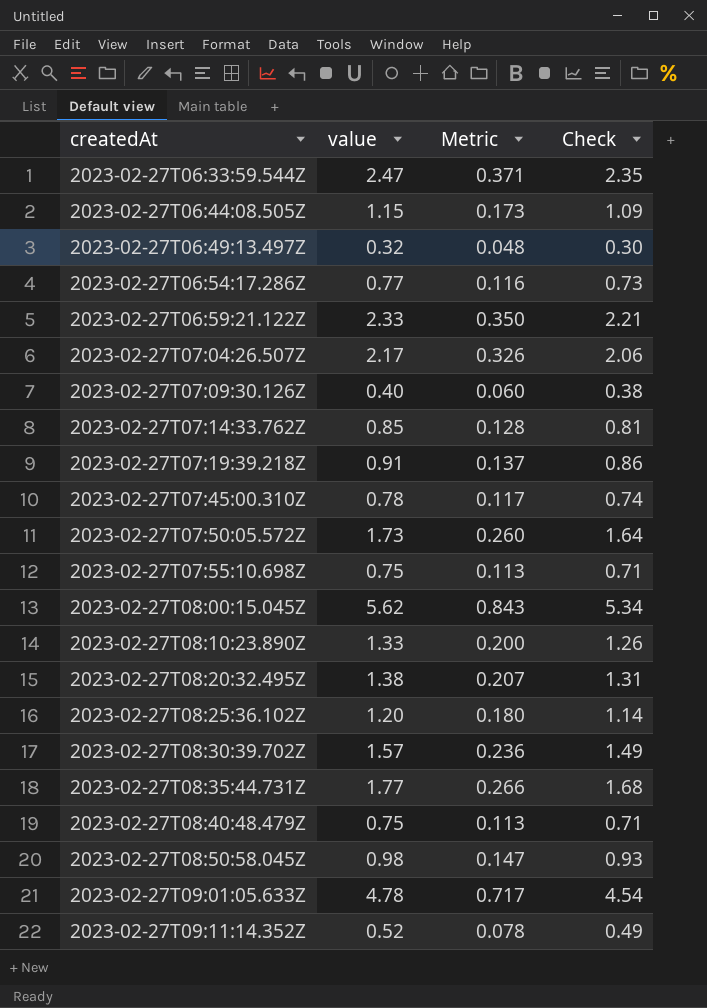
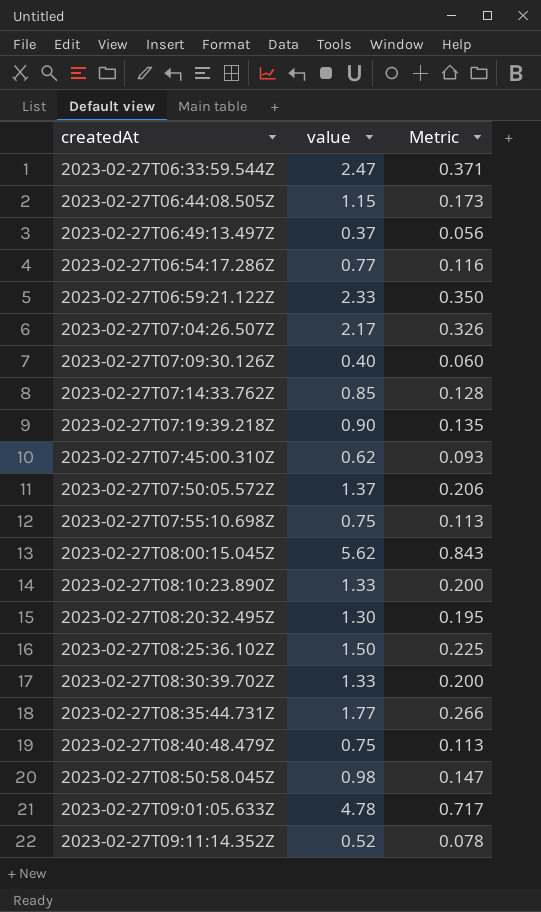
column Check | formula: [value] * 0.95 -> none
2023-02-27T06:49:13.497Z | value: 0.32 -> 0.37
2023-02-27T06:49:13.497Z | Metric: 0.048 -> 0.056
2023-02-27T07:19:39.218Z | value: 0.91 -> 0.90
2023-02-27T07:19:39.218Z | Metric: 0.137 -> 0.135
2023-02-27T07:45:00.310Z | value: 0.78 -> 0.62
2023-02-27T07:45:00.310Z | Metric: 0.117 -> 0.093
2023-02-27T07:50:05.572Z | value: 1.73 -> 1.37
2023-02-27T07:50:05.572Z | Metric: 0.260 -> 0.206
2023-02-27T08:20:32.495Z | value: 1.38 -> 1.30
2023-02-27T08:20:32.495Z | Metric: 0.207 -> 0.195
2023-02-27T08:25:36.102Z | value: 1.20 -> 1.50
2023-02-27T08:25:36.102Z | Metric: 0.180 -> 0.225
2023-02-27T08:30:39.702Z | value: 1.57 -> 1.33
2023-02-27T08:30:39.702Z | Metric: 0.236 -> 0.200

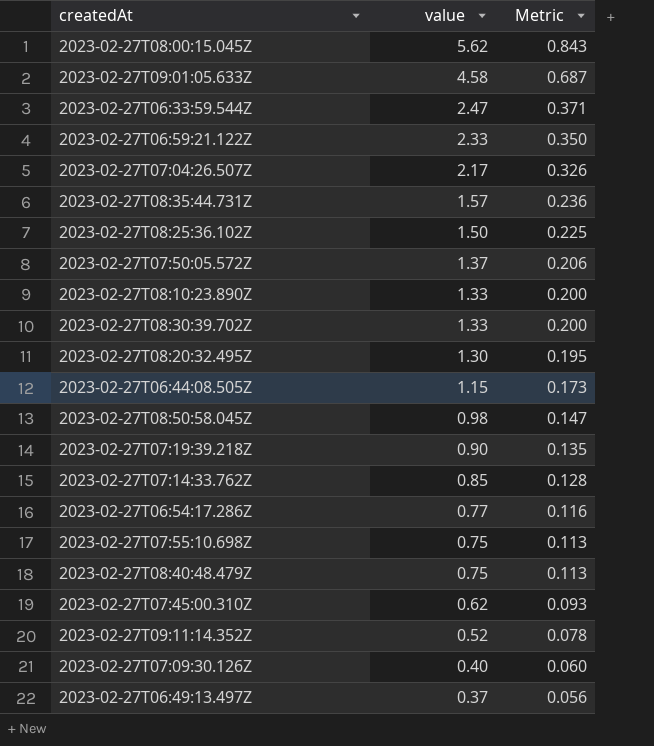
row order: createdAt ascending -> value descending
2023-02-27T09:01:05.633Z | value: 4.78 -> 4.58
2023-02-27T09:01:05.633Z | Metric: 0.717 -> 0.687
2023-02-27T08:35:44.731Z | value: 1.77 -> 1.57
2023-02-27T08:35:44.731Z | Metric: 0.266 -> 0.236

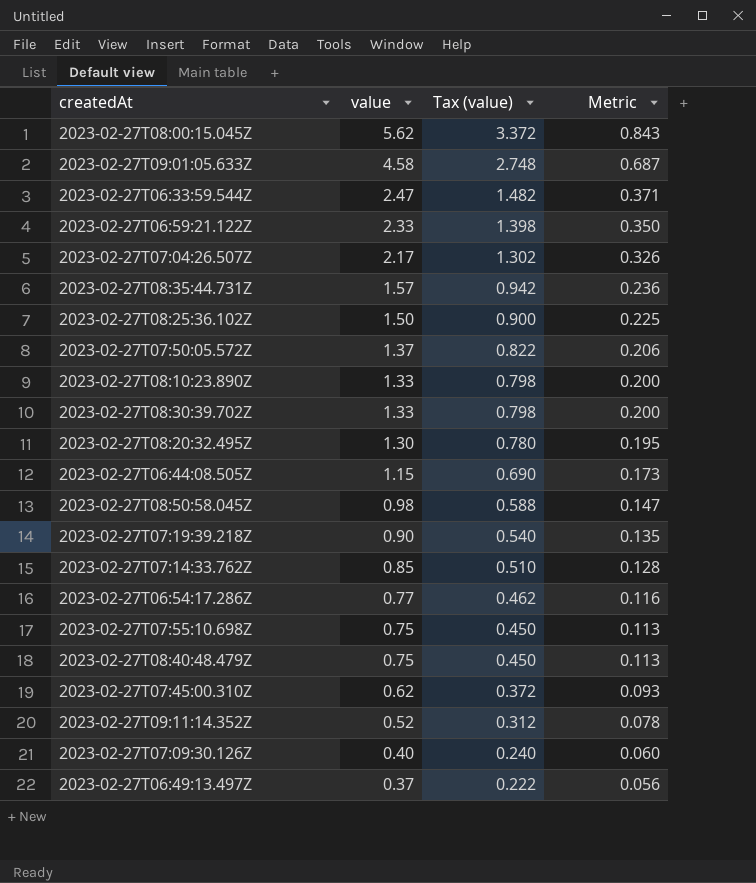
column Tax (value) | formula: none -> [value] * 0.6

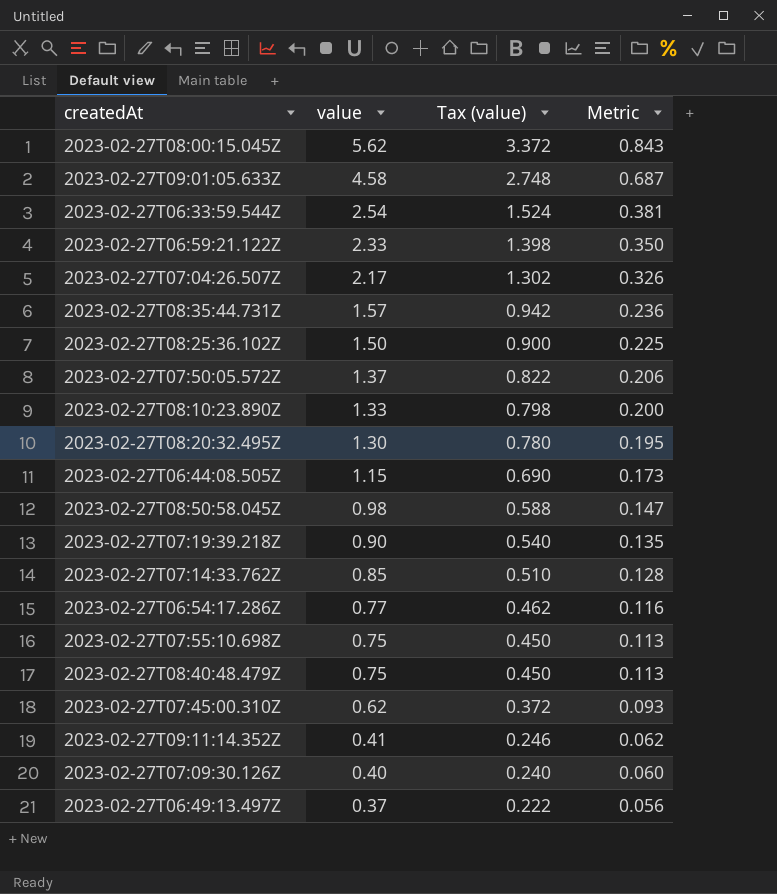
row 2023-02-27T08:30:39.702Z: 1.33 | 0.798 | 0.200 -> none
2023-02-27T06:33:59.544Z | value: 2.47 -> 2.54
2023-02-27T06:33:59.544Z | Tax (value): 1.482 -> 1.524
2023-02-27T06:33:59.544Z | Metric: 0.371 -> 0.381
2023-02-27T09:11:14.352Z | value: 0.52 -> 0.41
2023-02-27T09:11:14.352Z | Tax (value): 0.312 -> 0.246
2023-02-27T09:11:14.352Z | Metric: 0.078 -> 0.062

